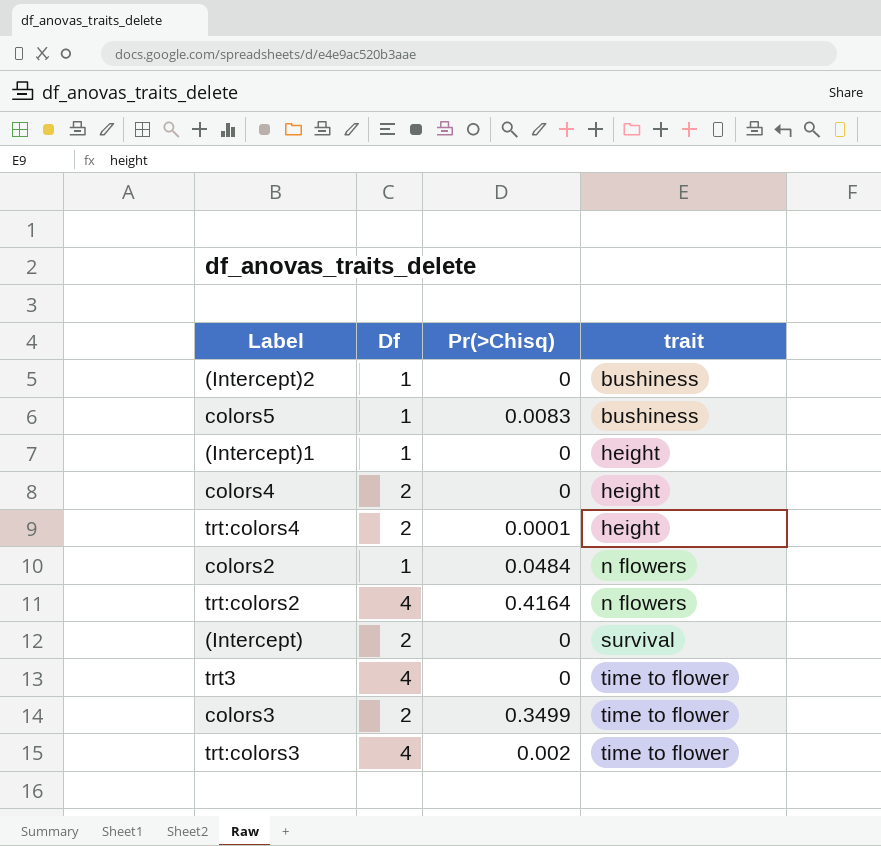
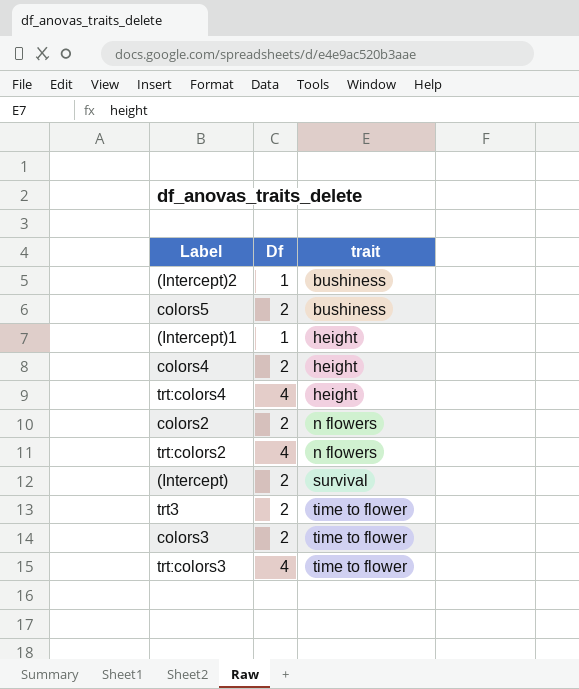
column Pr(>Chisq) | position: 3 -> none
colors5 | Df: 1 -> 2
trt:colors4 | Df: 2 -> 4
colors2 | Df: 1 -> 2
trt3 | Df: 4 -> 2

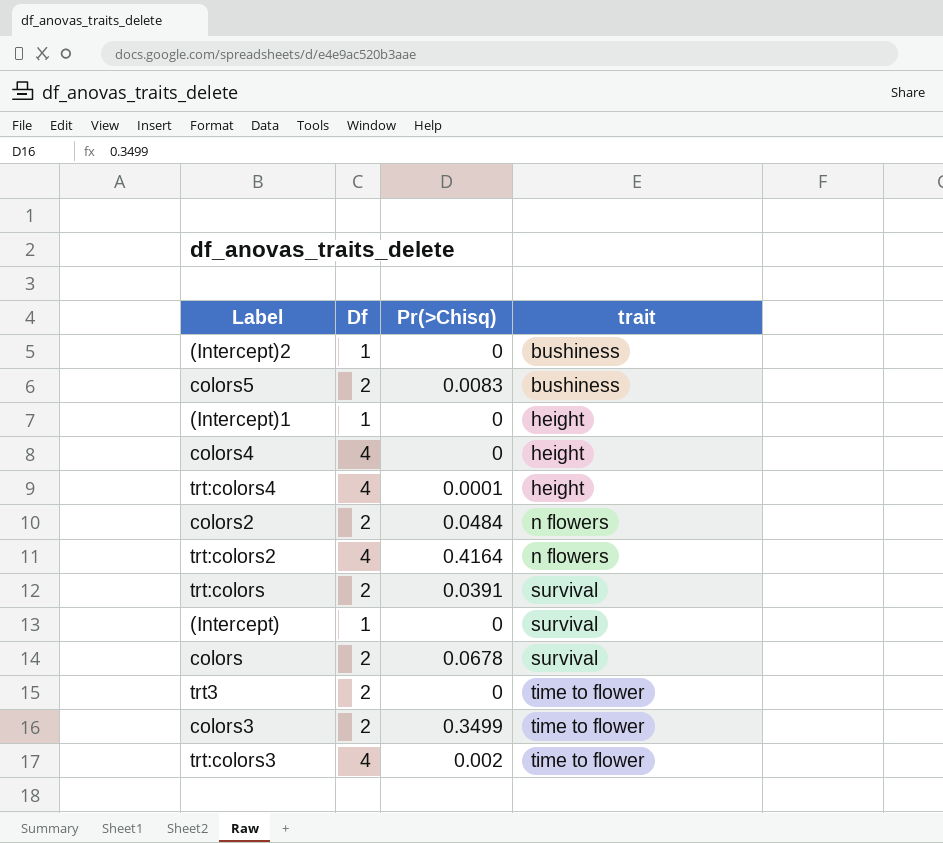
column Pr(>Chisq) | position: none -> 3
colors4 | Df: 2 -> 4
row trt:colors: none -> 2 | 0.0391 | survival
(Intercept) | Df: 2 -> 1
row colors: none -> 2 | 0.0678 | survival

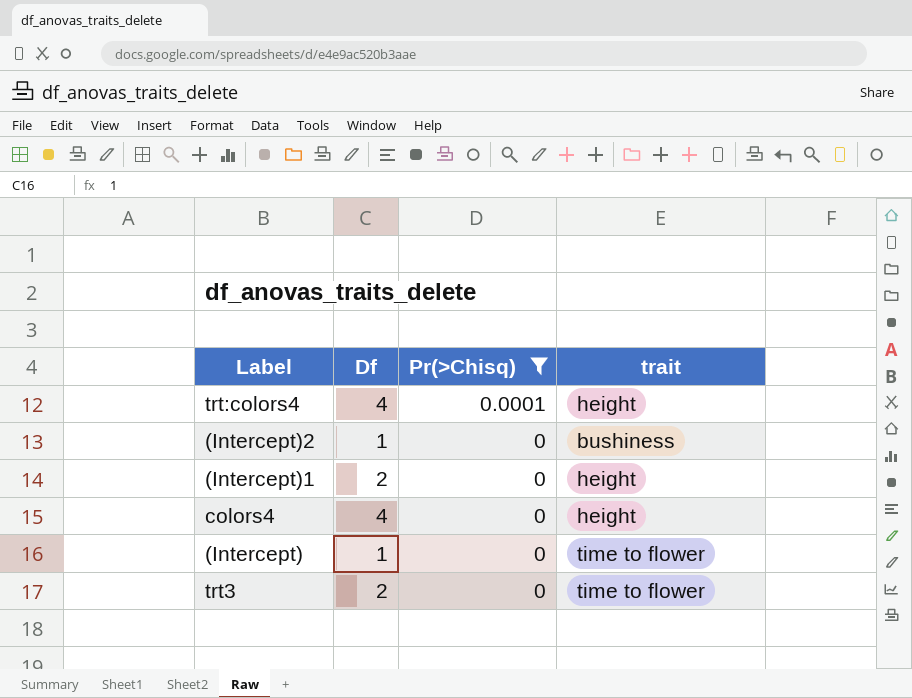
filter: none -> Pr(>Chisq) <= 0.0001
row order: trait ascending -> Pr(>Chisq) descending
(Intercept)1 | Df: 1 -> 2
(Intercept) | trait: survival -> time to flower

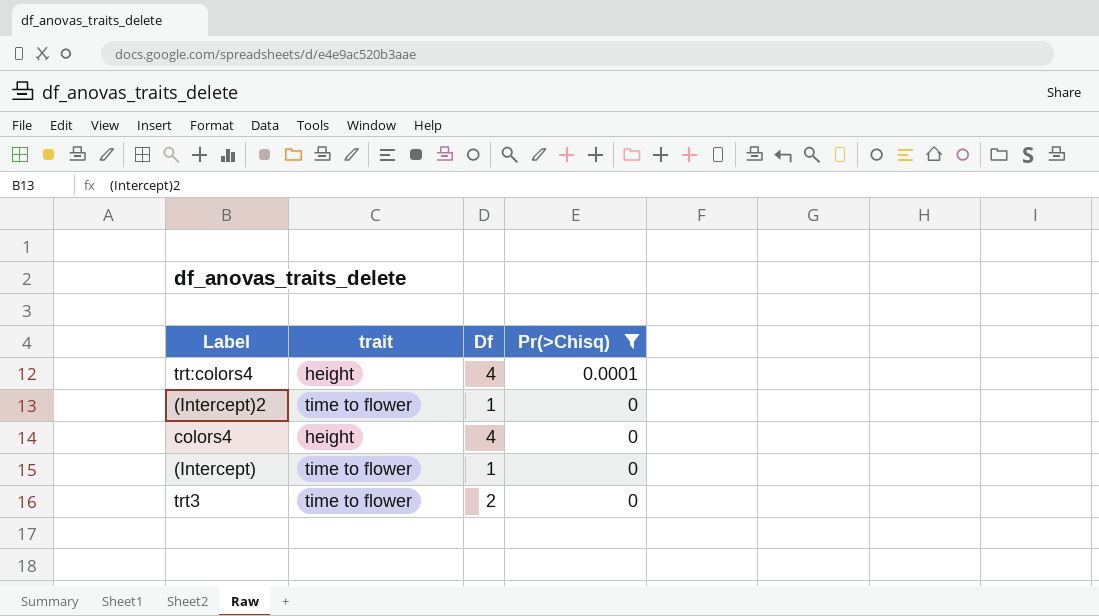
column trait | position: 4 -> 2
row (Intercept)1: 2 | 0 | height -> none
(Intercept)2 | trait: bushiness -> time to flower

